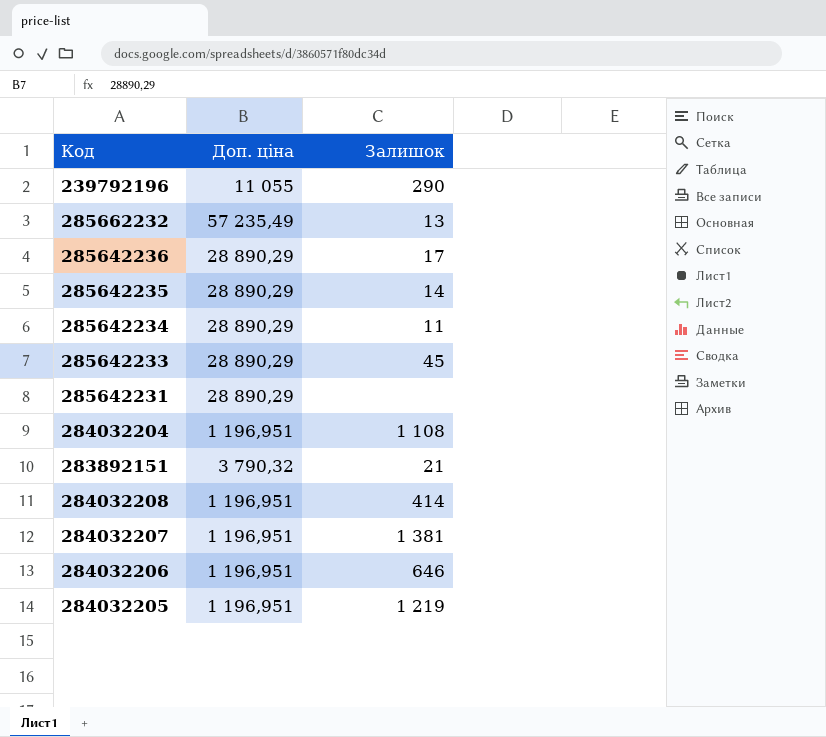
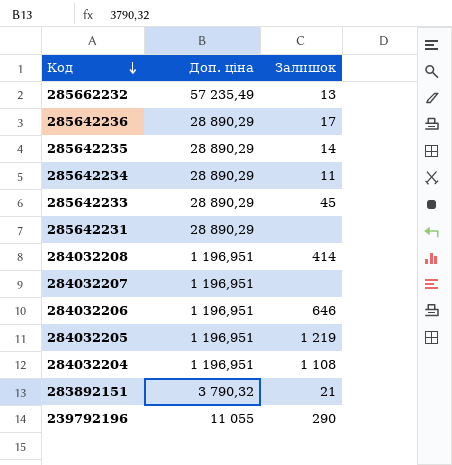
row order: none -> Код descending
284032207 | Залишок: 1 381 -> none

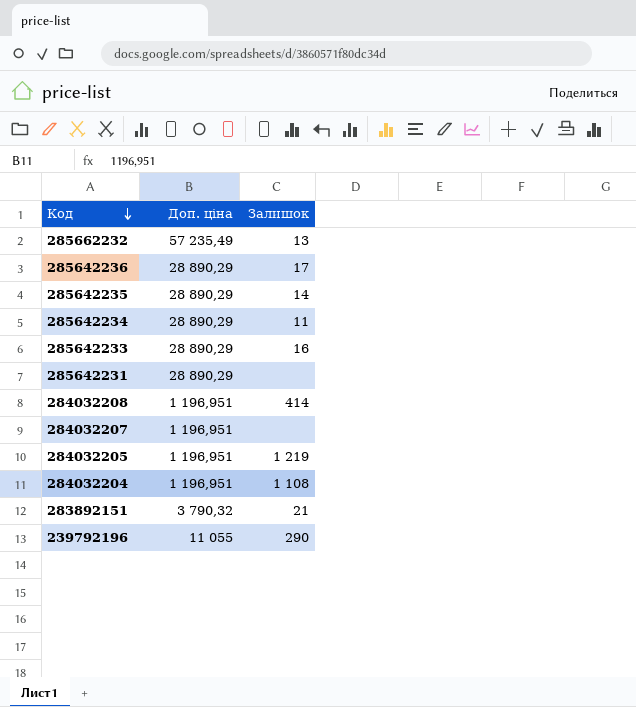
row 284032206: 1 196,951 | 646 -> none
285642233 | Залишок: 45 -> 16

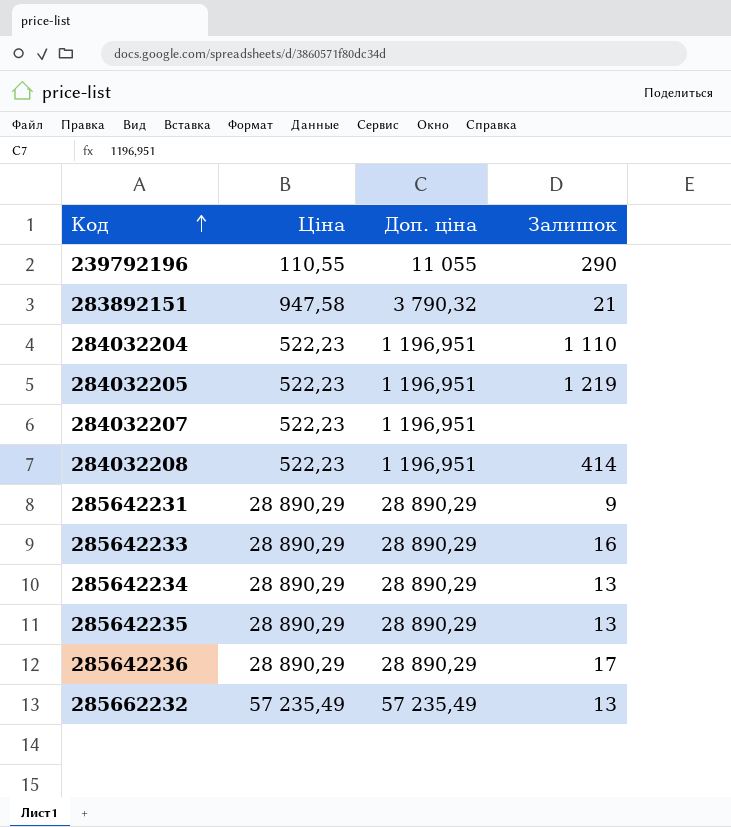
row order: Код descending -> Код ascending
column Ціна | position: none -> 2
284032204 | Залишок: 1 108 -> 1 110
285642231 | Залишок: none -> 9
285642234 | Залишок: 11 -> 13
285642235 | Залишок: 14 -> 13

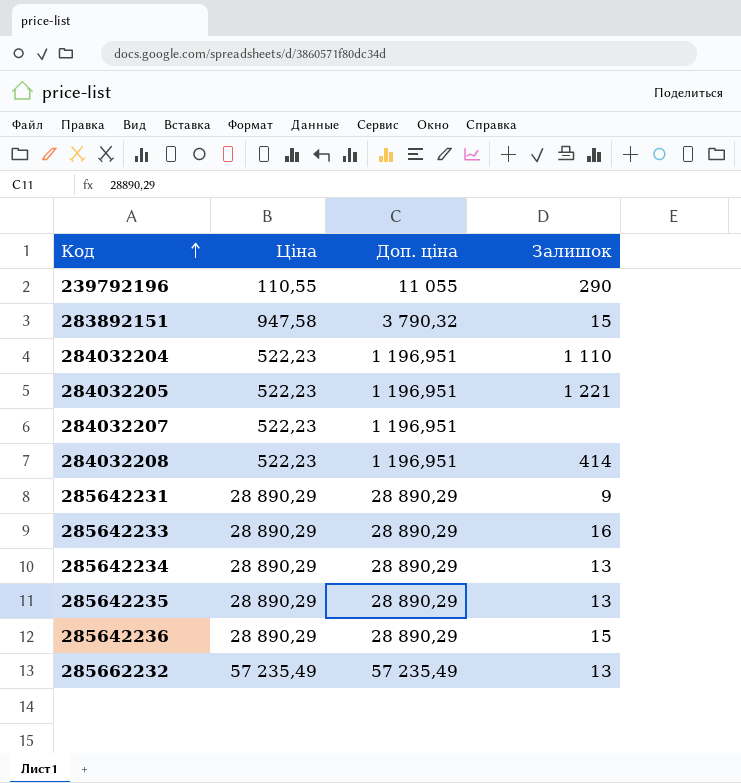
283892151 | Залишок: 21 -> 15
284032205 | Залишок: 1 219 -> 1 221
285642236 | Залишок: 17 -> 15

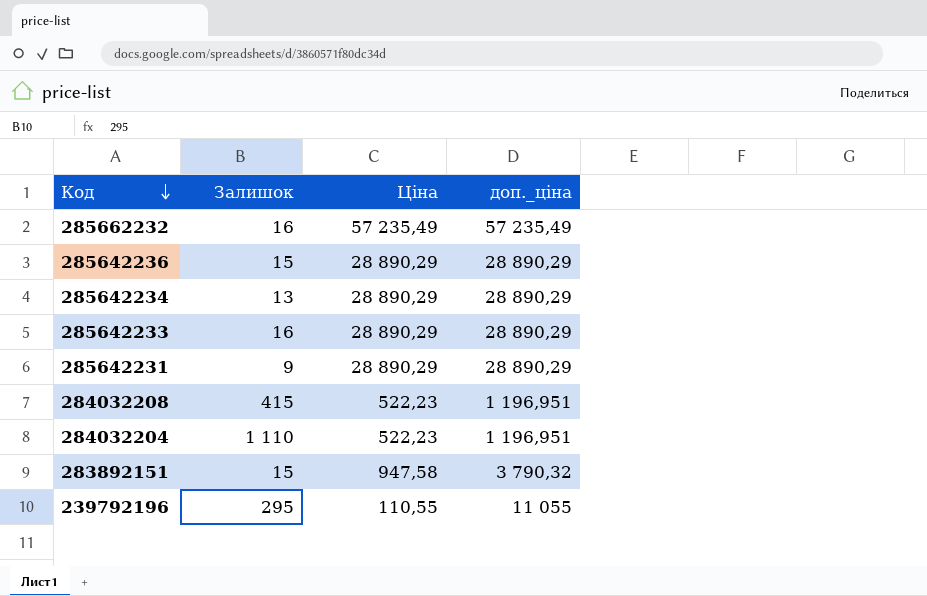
row order: Код ascending -> Код descending
column Залишок | position: 4 -> 2
column name: Доп. ціна -> доп._ціна
row 284032205: 522,23 | 1 196,951 | 1 221 -> none
row 284032207: 522,23 | 1 196,951 | none -> none
row 285642235: 28 890,29 | 28 890,29 | 13 -> none
285662232 | Залишок: 13 -> 16
284032208 | Залишок: 414 -> 415
239792196 | Залишок: 290 -> 295

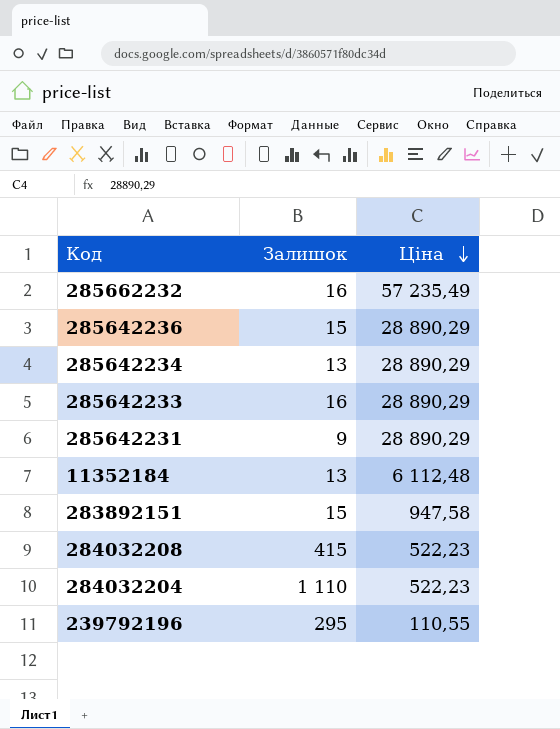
row order: Код descending -> Ціна descending
column доп._ціна | position: 4 -> none
row 11352184: none -> 13 | 6 112,48

